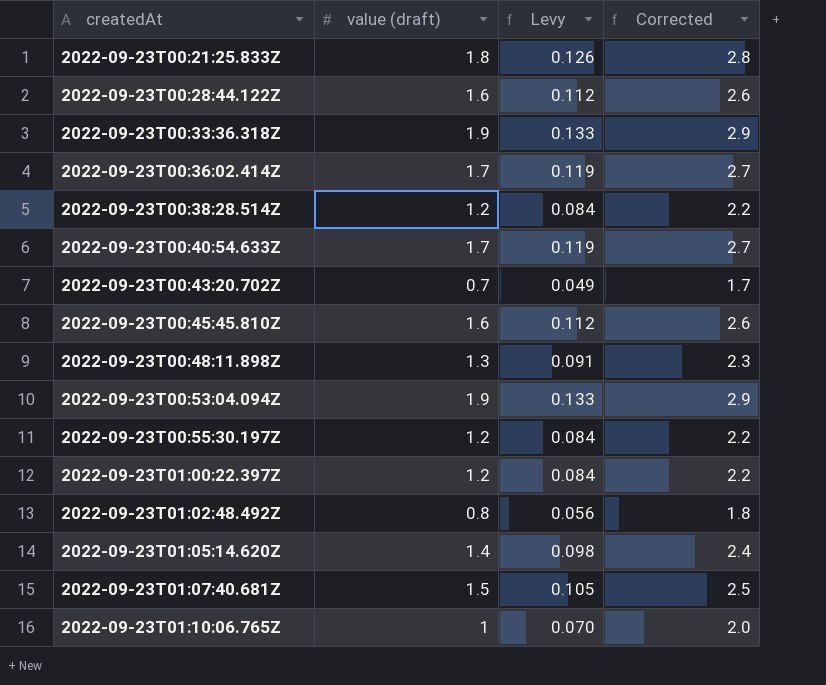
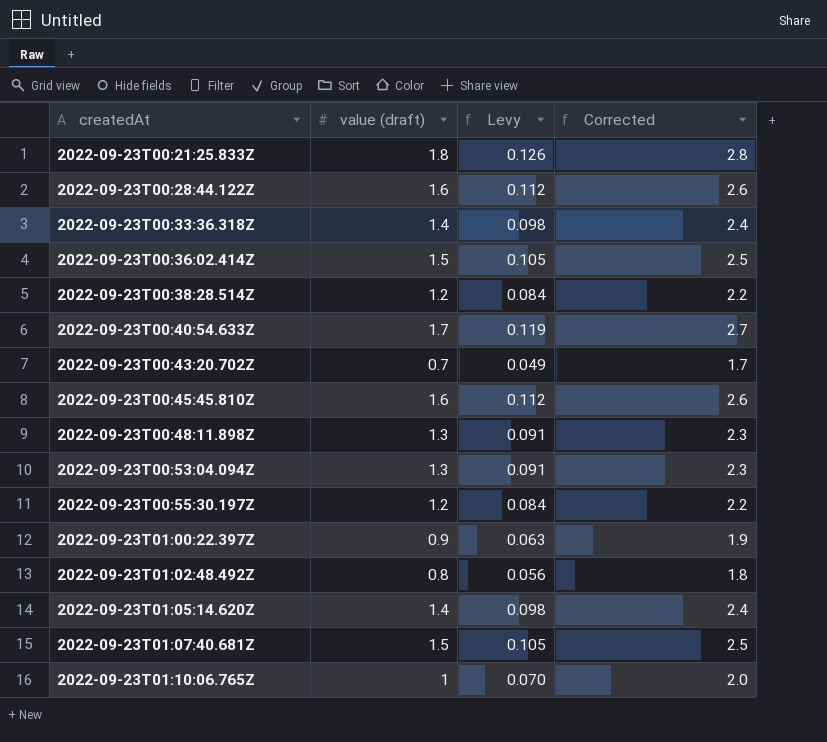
2022-09-23T00:33:36.318Z | value (draft): 1.9 -> 1.4
2022-09-23T00:33:36.318Z | Levy: 0.133 -> 0.098
2022-09-23T00:33:36.318Z | Corrected: 2.9 -> 2.4
2022-09-23T00:36:02.414Z | value (draft): 1.7 -> 1.5
2022-09-23T00:36:02.414Z | Levy: 0.119 -> 0.105
2022-09-23T00:36:02.414Z | Corrected: 2.7 -> 2.5
2022-09-23T00:53:04.094Z | value (draft): 1.9 -> 1.3
2022-09-23T00:53:04.094Z | Levy: 0.133 -> 0.091
2022-09-23T00:53:04.094Z | Corrected: 2.9 -> 2.3
2022-09-23T01:00:22.397Z | value (draft): 1.2 -> 0.9
2022-09-23T01:00:22.397Z | Levy: 0.084 -> 0.063
2022-09-23T01:00:22.397Z | Corrected: 2.2 -> 1.9

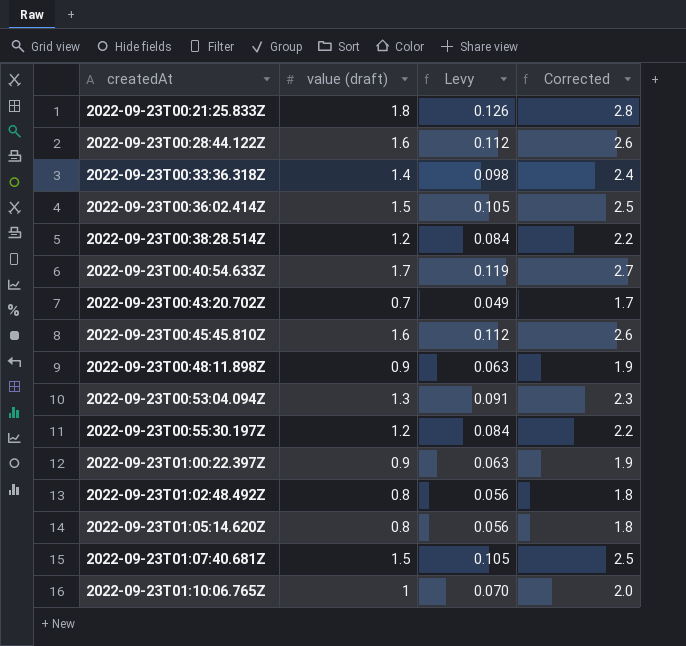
2022-09-23T00:48:11.898Z | value (draft): 1.3 -> 0.9
2022-09-23T00:48:11.898Z | Levy: 0.091 -> 0.063
2022-09-23T00:48:11.898Z | Corrected: 2.3 -> 1.9
2022-09-23T01:05:14.620Z | value (draft): 1.4 -> 0.8
2022-09-23T01:05:14.620Z | Levy: 0.098 -> 0.056
2022-09-23T01:05:14.620Z | Corrected: 2.4 -> 1.8

